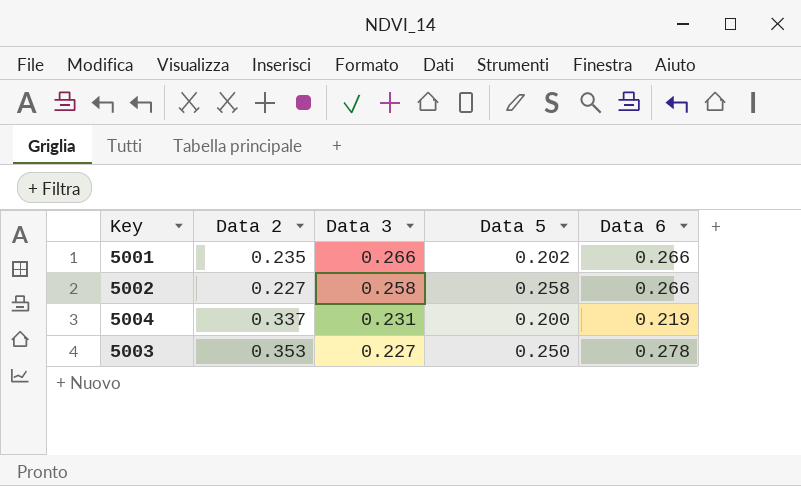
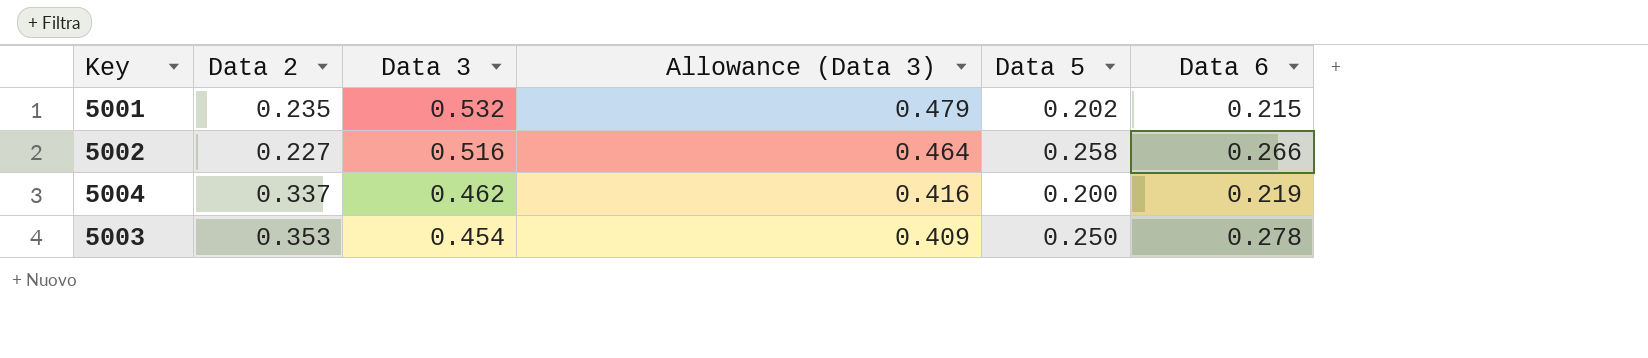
column Allowance (Data 3) | formula: none -> [Data 3] * 0.9
5001 | Data 3: 0.266 -> 0.532
5001 | Data 6: 0.266 -> 0.215
5002 | Data 3: 0.258 -> 0.516
5004 | Data 3: 0.231 -> 0.462
5003 | Data 3: 0.227 -> 0.454

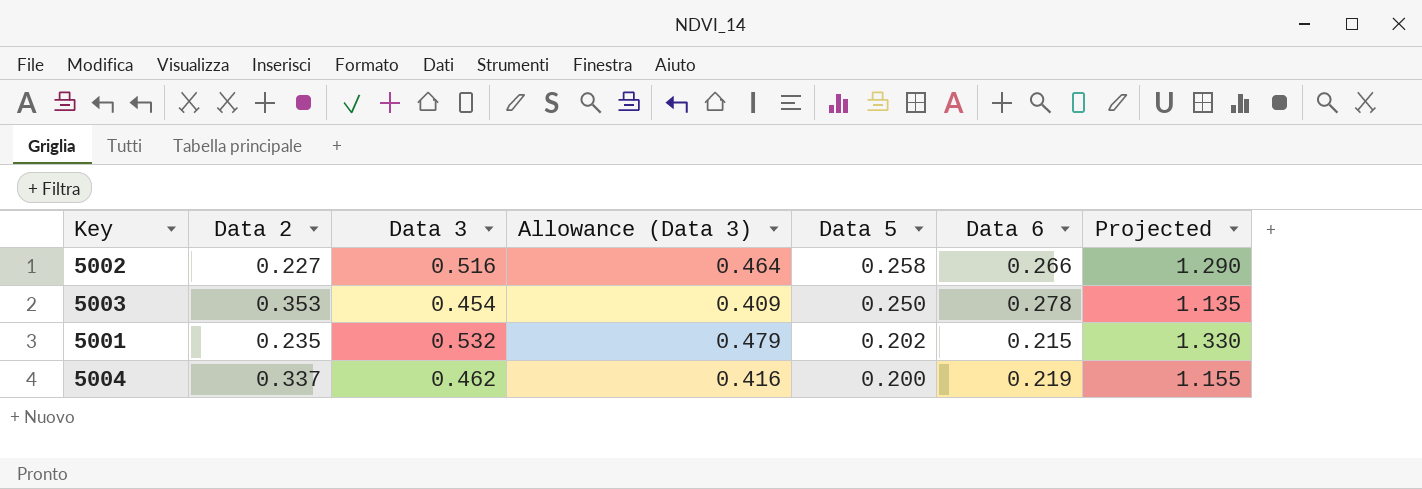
row order: Data 3 descending -> Data 5 descending
column Projected | formula: none -> [Data 3] * 2.5

